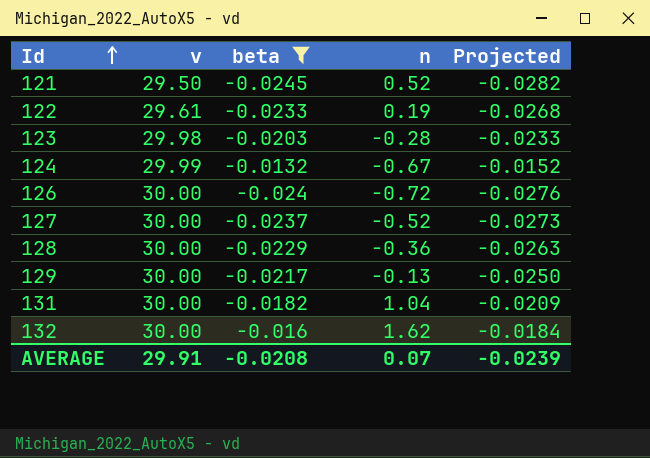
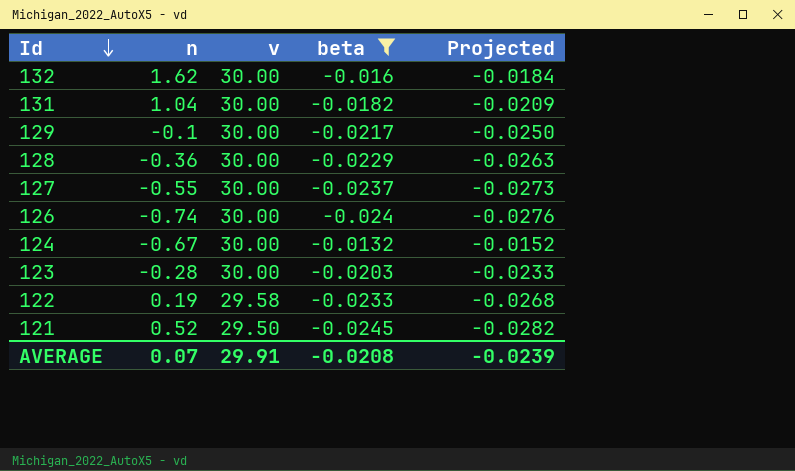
row order: Id ascending -> Id descending
column n | position: 4 -> 2
129 | n: -0.13 -> -0.1
127 | n: -0.52 -> -0.55
126 | n: -0.72 -> -0.74
124 | v: 29.99 -> 30.00
123 | v: 29.98 -> 30.00
122 | v: 29.61 -> 29.58

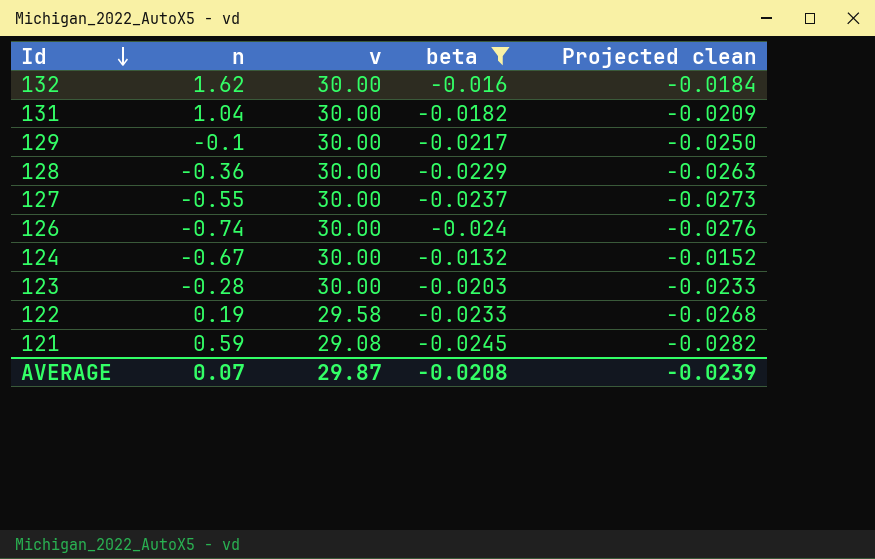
column name: Projected -> Projected clean
121 | n: 0.52 -> 0.59
121 | v: 29.50 -> 29.08
AVERAGE | v: 29.91 -> 29.87

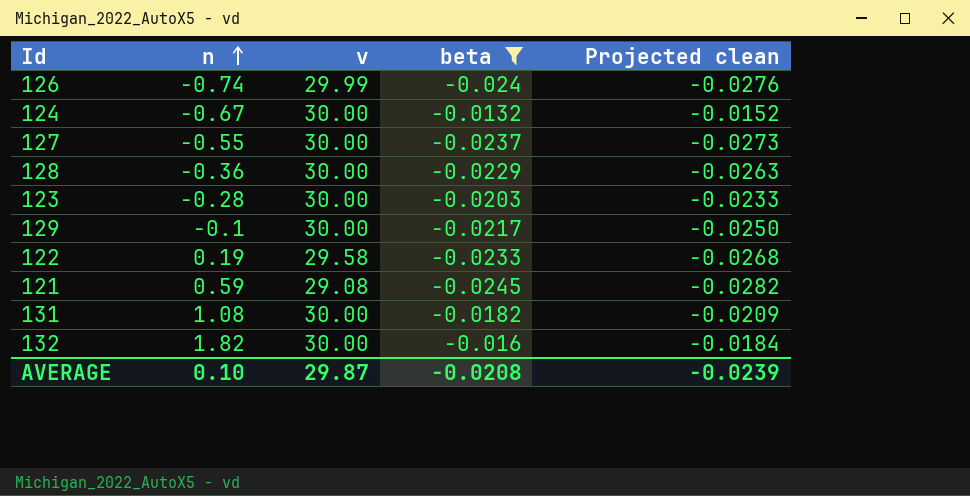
row order: Id descending -> n ascending
126 | v: 30.00 -> 29.99
131 | n: 1.04 -> 1.08
132 | n: 1.62 -> 1.82
AVERAGE | n: 0.07 -> 0.10

